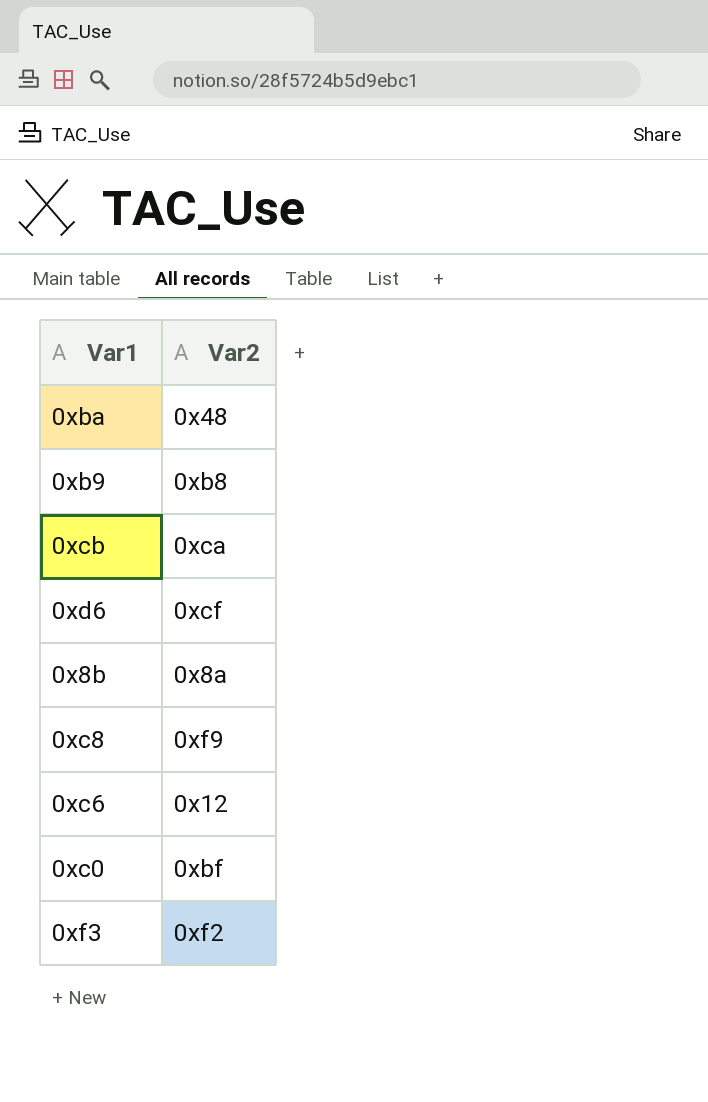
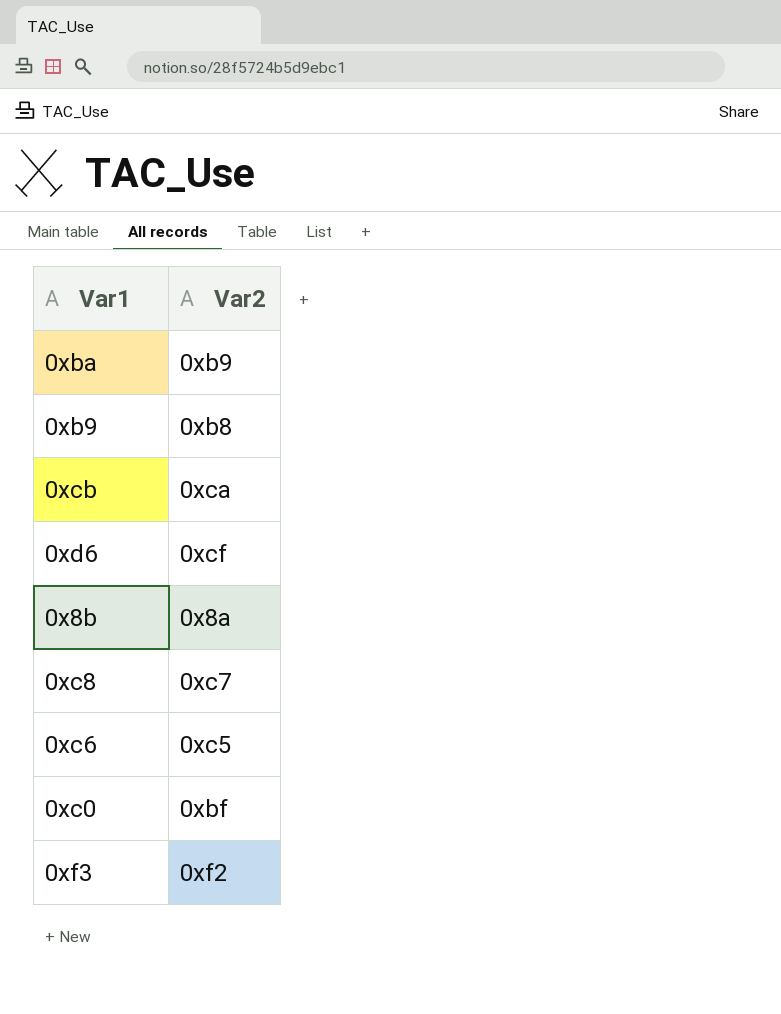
0xba | Var2: 0x48 -> 0xb9
0xc8 | Var2: 0xf9 -> 0xc7
0xc6 | Var2: 0x12 -> 0xc5

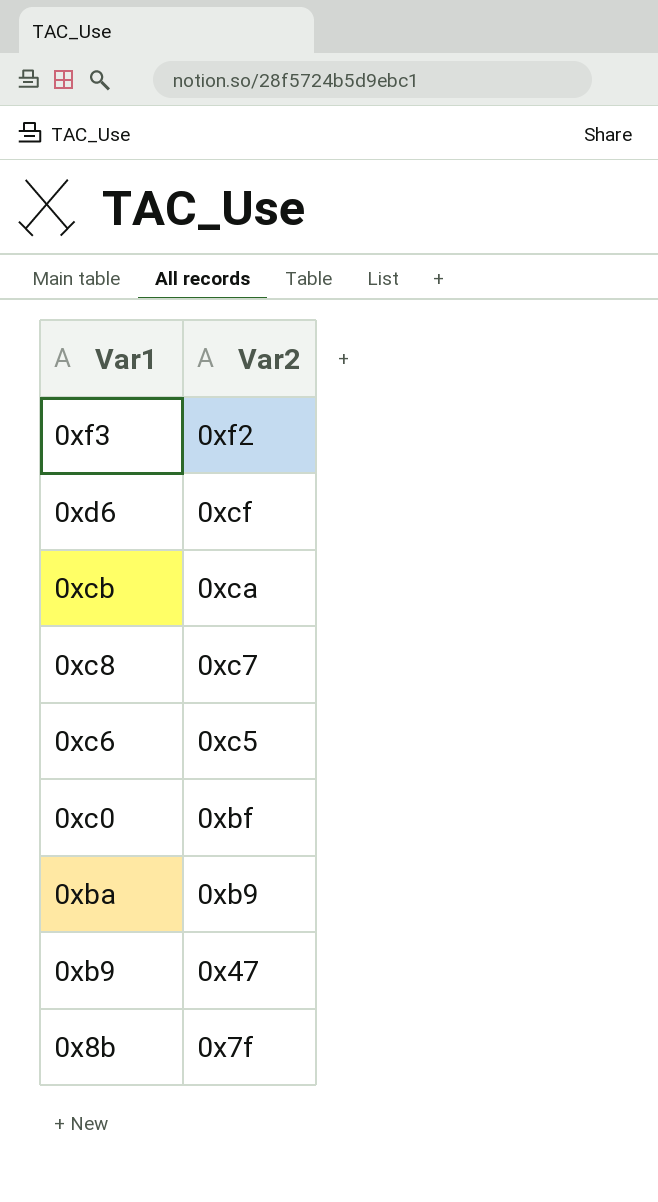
row order: none -> Var1 descending
0xb9 | Var2: 0xb8 -> 0x47
0x8b | Var2: 0x8a -> 0x7f

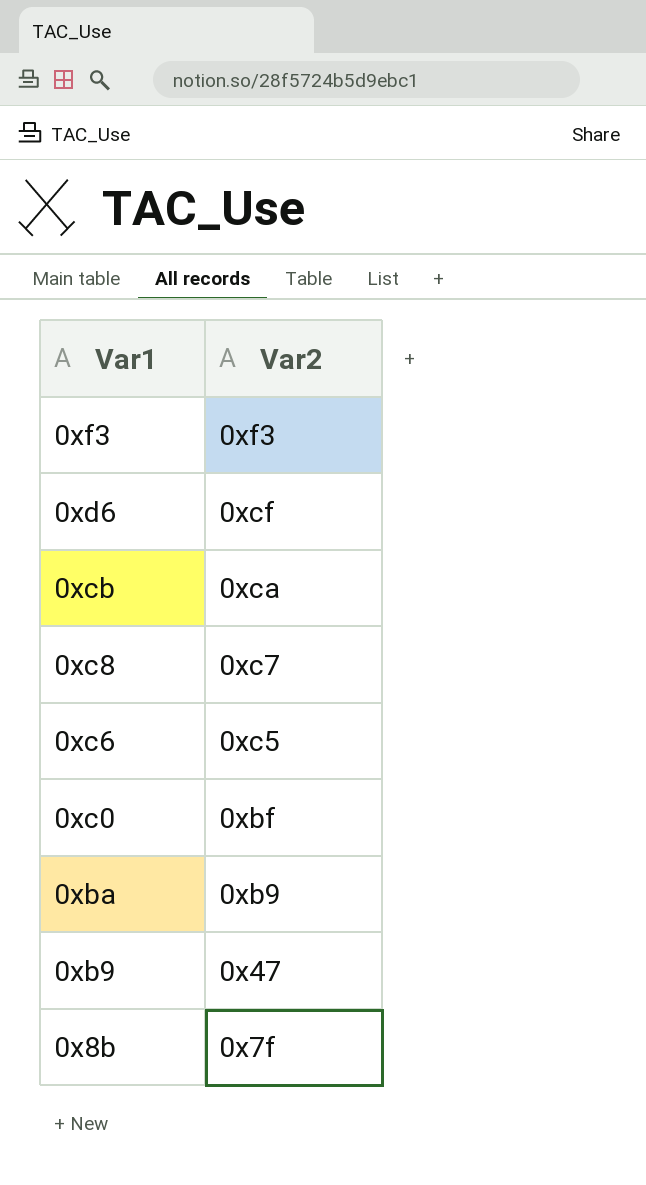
0xf3 | Var2: 0xf2 -> 0xf3

